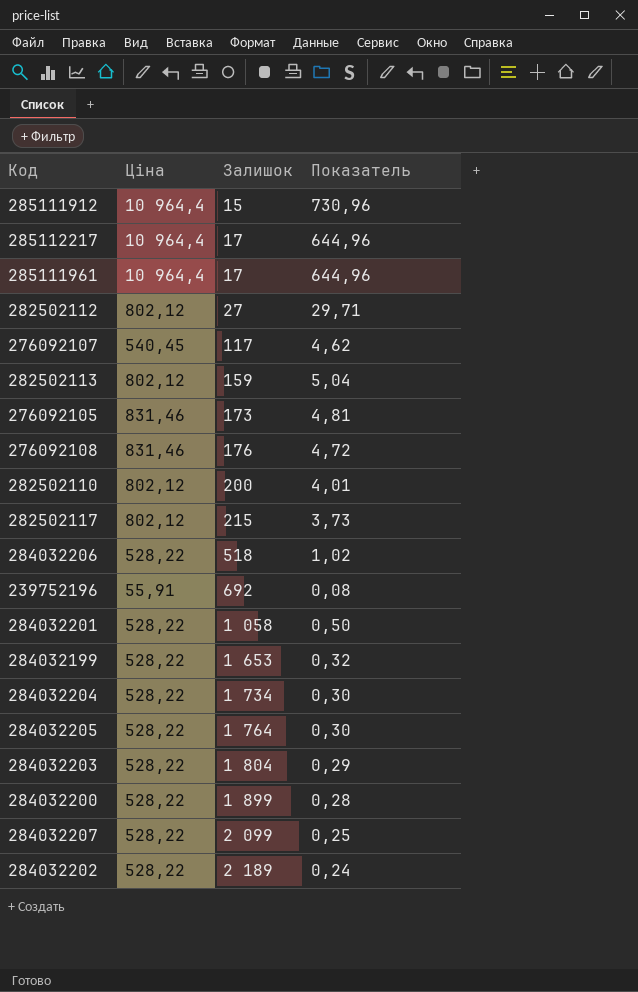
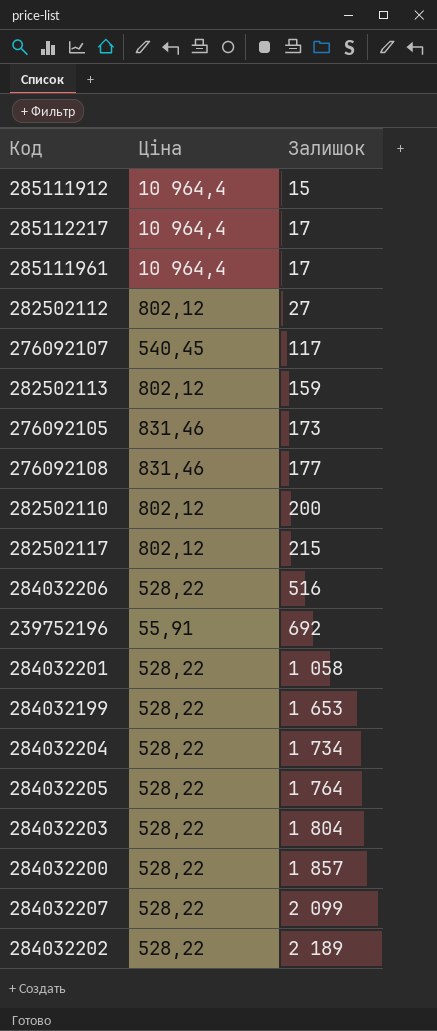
column Показатель | formula: [Ціна] / [Залишок] -> none
276092108 | Залишок: 176 -> 177
284032206 | Залишок: 518 -> 516
284032200 | Залишок: 1 899 -> 1 857

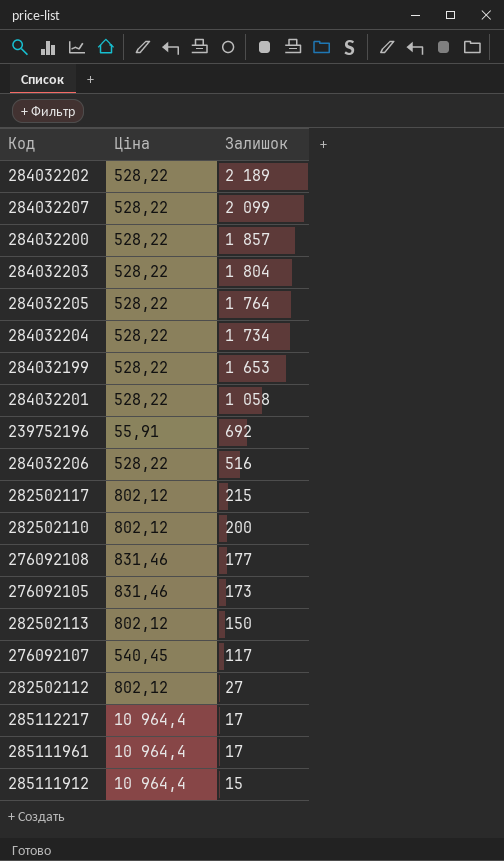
row order: Залишок ascending -> Залишок descending
282502113 | Залишок: 159 -> 150

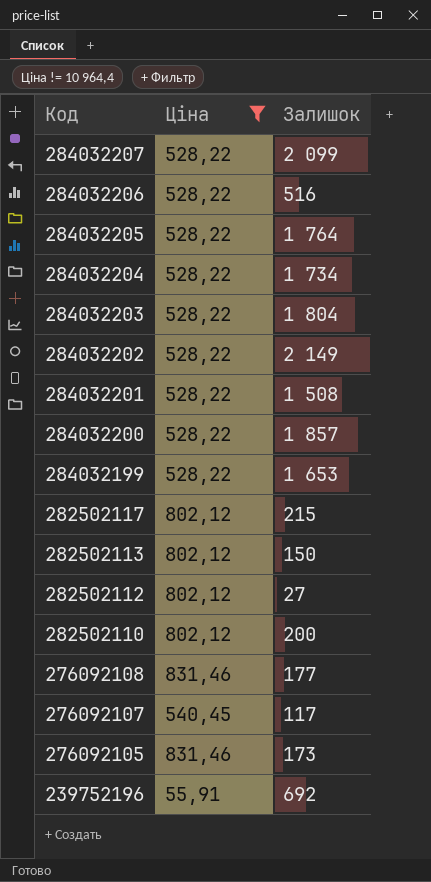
filter: none -> Ціна != 10 964,4
row order: Залишок descending -> Код descending
284032202 | Залишок: 2 189 -> 2 149
284032201 | Залишок: 1 058 -> 1 508

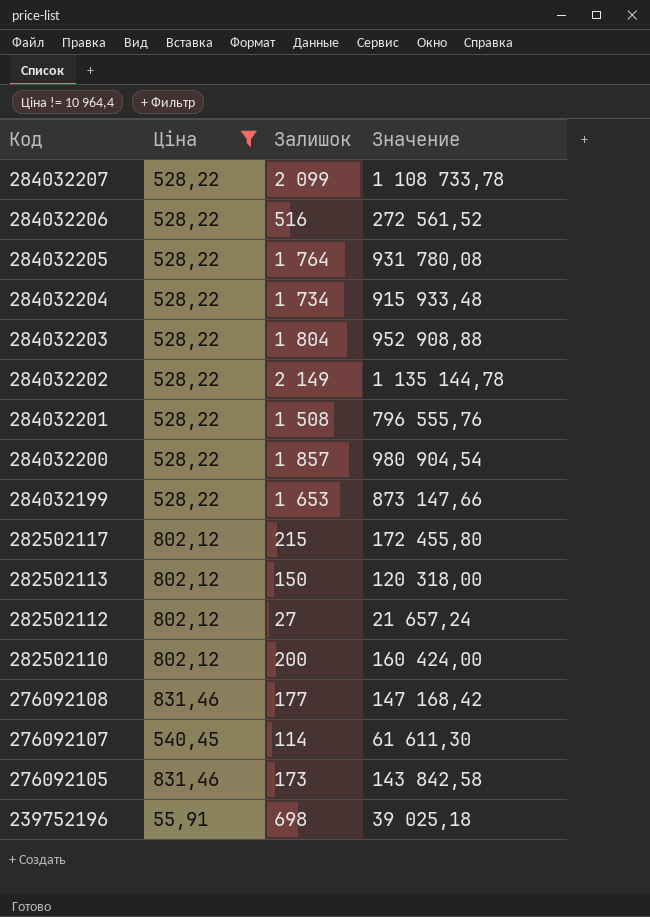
column Значение | formula: none -> [Ціна] * [Залишок]
276092107 | Залишок: 117 -> 114
239752196 | Залишок: 692 -> 698

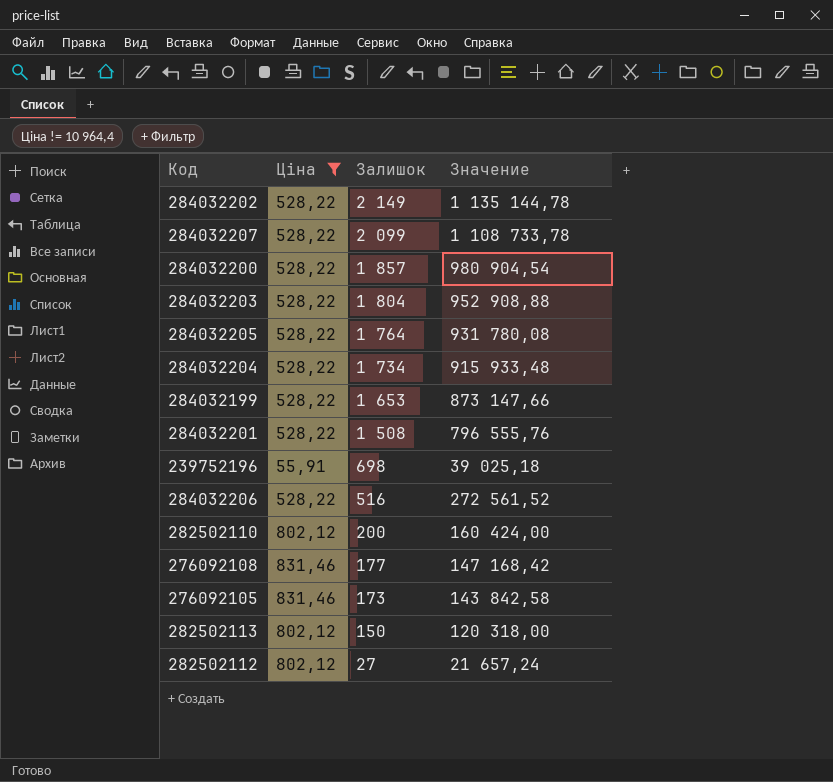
row order: Код descending -> Залишок descending
row 282502117: 802,12 | 215 | 172 455,80 -> none
row 276092107: 540,45 | 114 | 61 611,30 -> none

